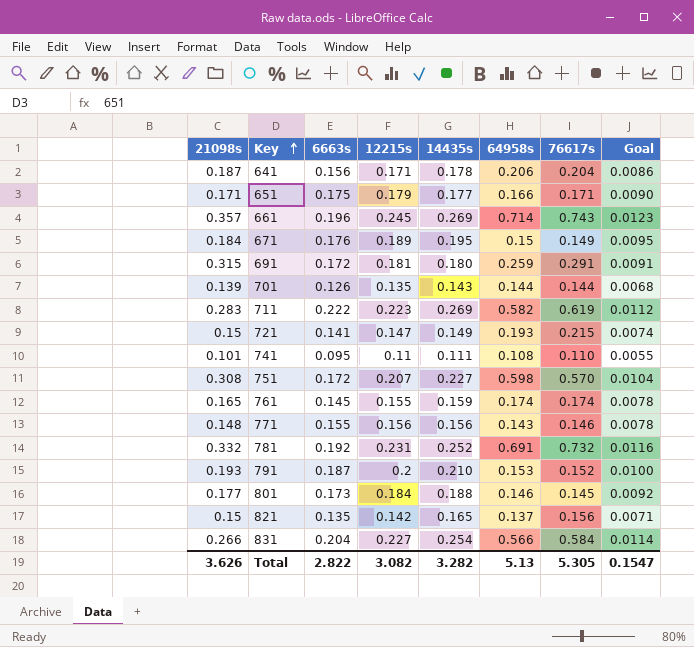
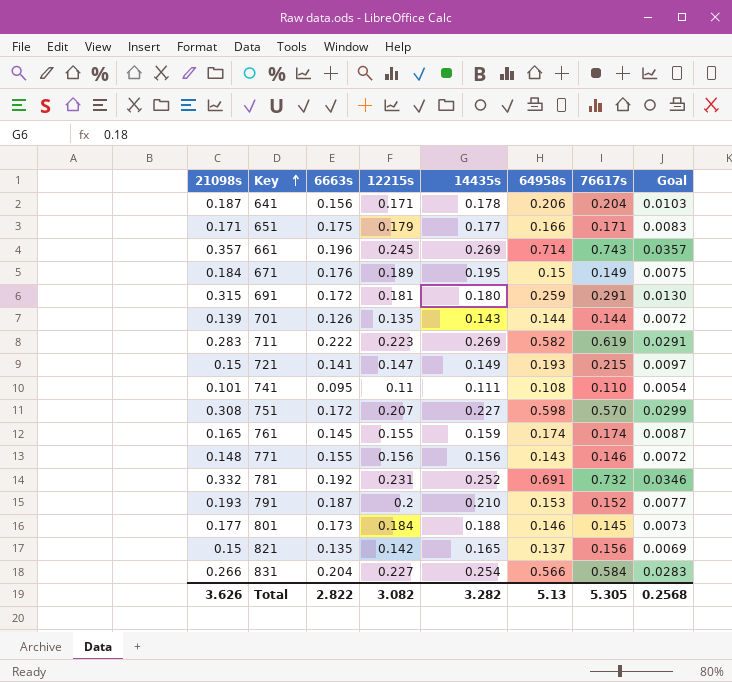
column Goal | formula: [12215s] * 0.05 -> [64958s] * 0.05
Total | Goal: 0.1547 -> 0.2568

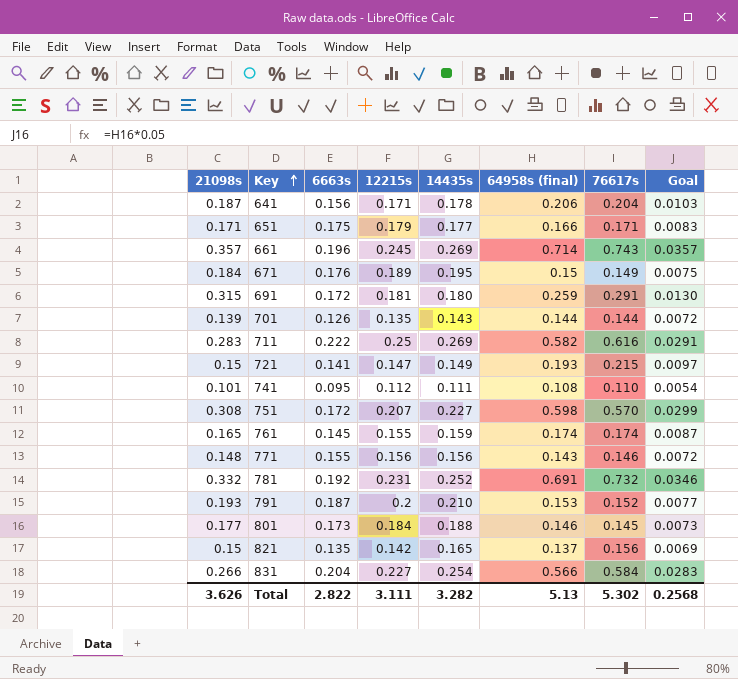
column name: 64958s -> 64958s (final)
711 | 12215s: 0.223 -> 0.25
711 | 76617s: 0.619 -> 0.616
741 | 12215s: 0.11 -> 0.112
Total | 12215s: 3.082 -> 3.111
Total | 76617s: 5.305 -> 5.302

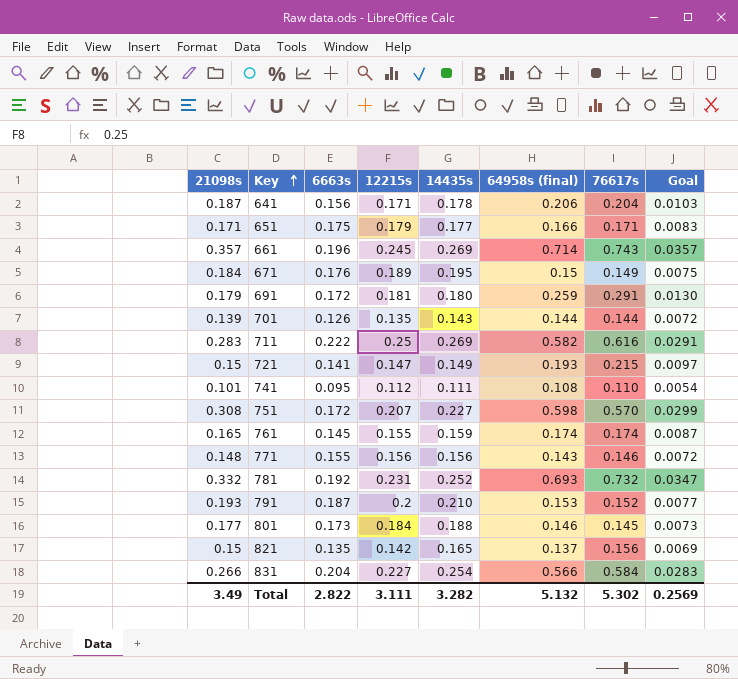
691 | 21098s: 0.315 -> 0.179
781 | 64958s (final): 0.691 -> 0.693
781 | Goal: 0.0346 -> 0.0347
Total | 21098s: 3.626 -> 3.49
Total | 64958s (final): 5.13 -> 5.132
Total | Goal: 0.2568 -> 0.2569

